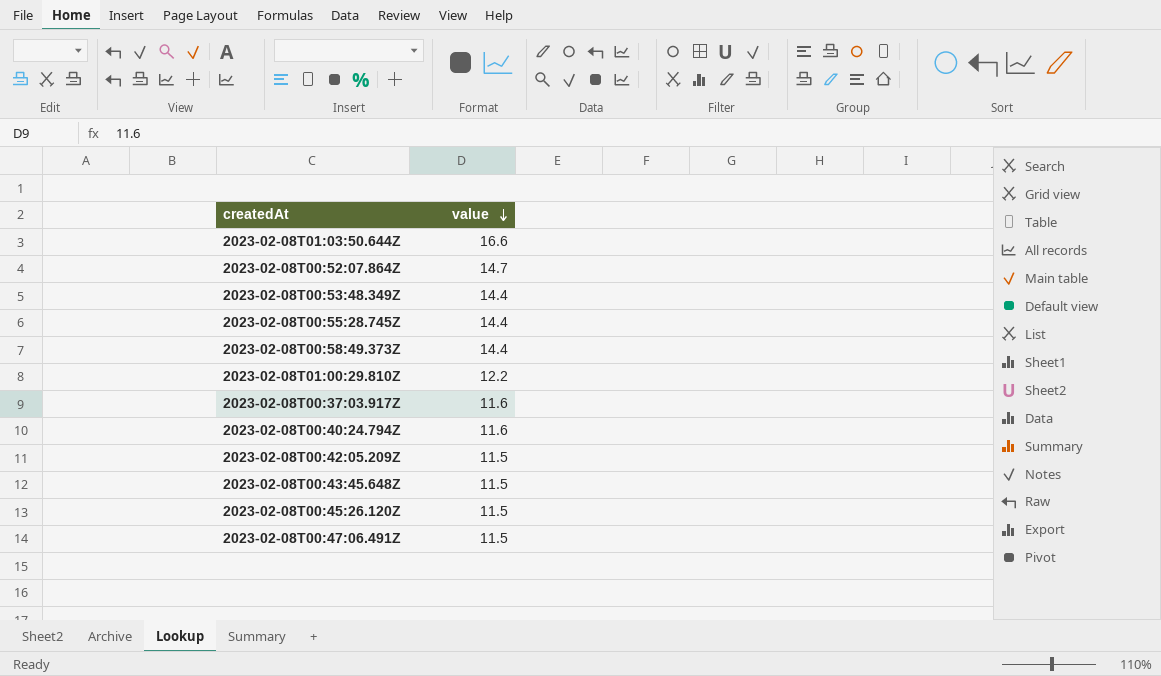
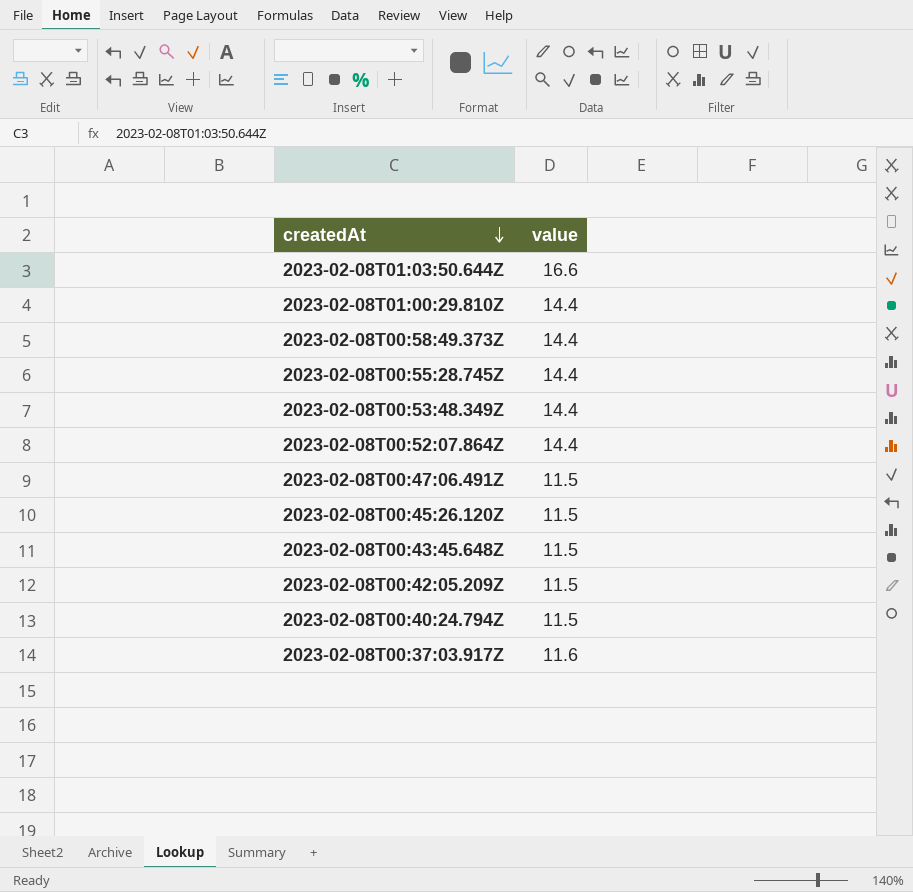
row order: value descending -> createdAt descending
2023-02-08T01:00:29.810Z | value: 12.2 -> 14.4
2023-02-08T00:52:07.864Z | value: 14.7 -> 14.4
2023-02-08T00:40:24.794Z | value: 11.6 -> 11.5

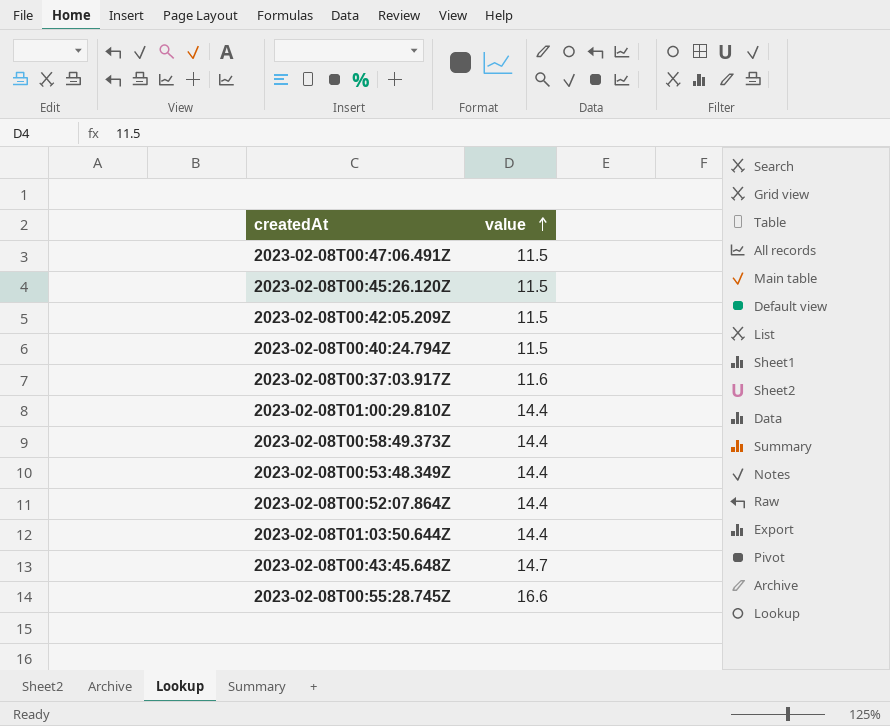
row order: createdAt descending -> value ascending
2023-02-08T01:03:50.644Z | value: 16.6 -> 14.4
2023-02-08T00:43:45.648Z | value: 11.5 -> 14.7
2023-02-08T00:55:28.745Z | value: 14.4 -> 16.6

